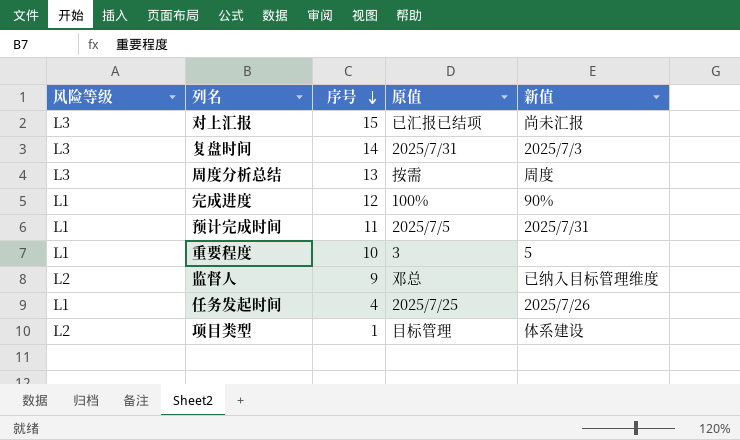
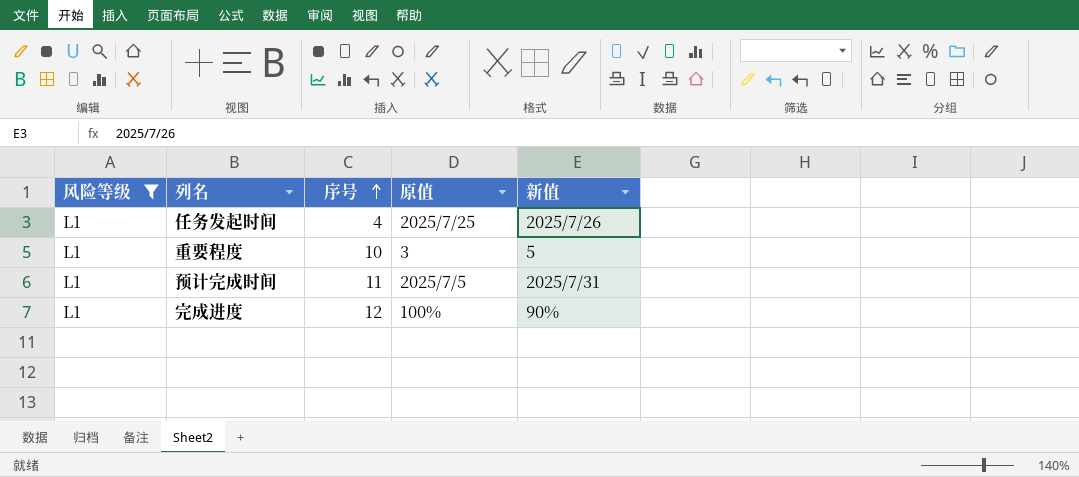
filter: none -> 风险等级 = L1
row order: 序号 descending -> 序号 ascending

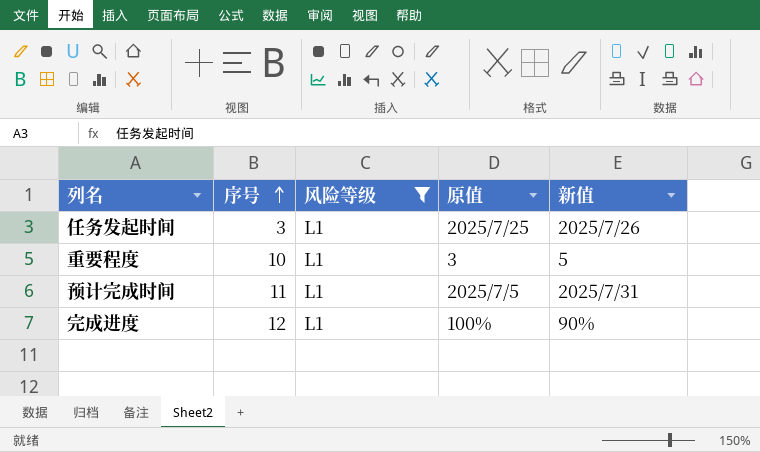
column 风险等级 | position: 1 -> 3
任务发起时间 | 序号: 4 -> 3

